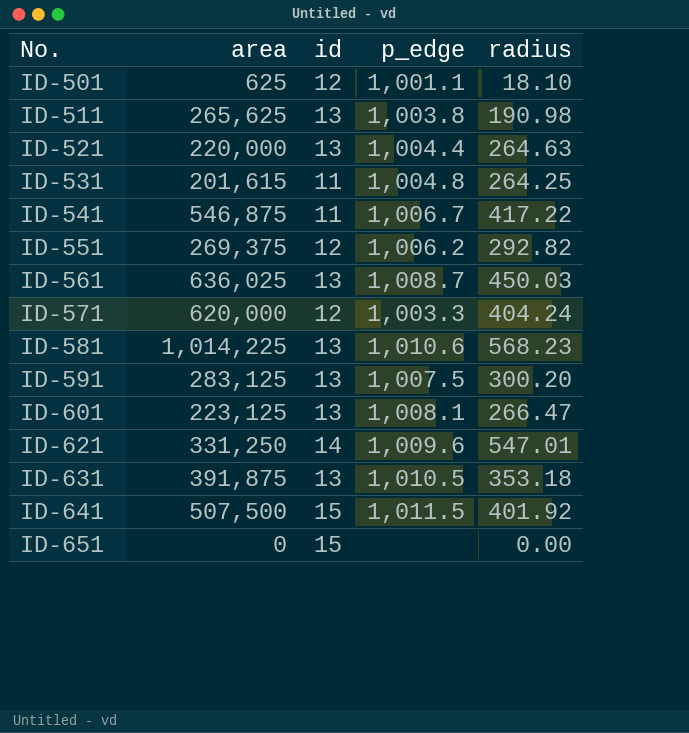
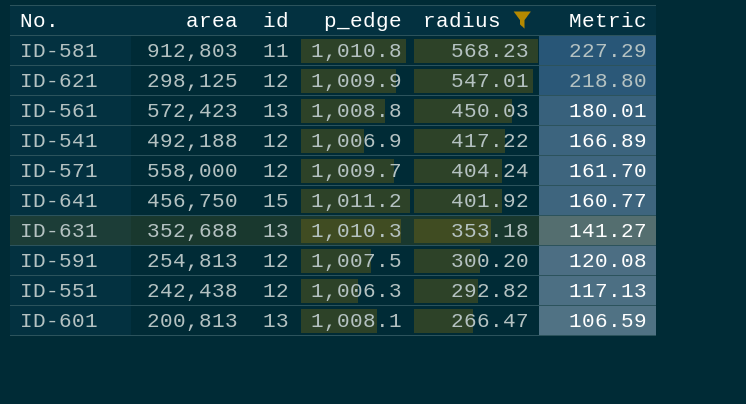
filter: none -> radius >= 266.47
row order: No. ascending -> radius descending
column Metric | formula: none -> [radius] * 0.4
ID-581 | area: 1,014,225 -> 912,803
ID-581 | id: 13 -> 11
ID-581 | p_edge: 1,010.6 -> 1,010.8
ID-621 | area: 331,250 -> 298,125
ID-621 | id: 14 -> 12
ID-621 | p_edge: 1,009.6 -> 1,009.9
ID-561 | area: 636,025 -> 572,423
ID-561 | p_edge: 1,008.7 -> 1,008.8
ID-541 | area: 546,875 -> 492,188
ID-541 | id: 11 -> 12
ID-541 | p_edge: 1,006.7 -> 1,006.9
ID-571 | area: 620,000 -> 558,000
ID-571 | p_edge: 1,003.3 -> 1,009.7
ID-641 | area: 507,500 -> 456,750
ID-641 | p_edge: 1,011.5 -> 1,011.2
ID-631 | area: 391,875 -> 352,688
ID-631 | p_edge: 1,010.5 -> 1,010.3
ID-591 | area: 283,125 -> 254,813
ID-591 | id: 13 -> 12
ID-551 | area: 269,375 -> 242,438
ID-551 | p_edge: 1,006.2 -> 1,006.3
ID-601 | area: 223,125 -> 200,813

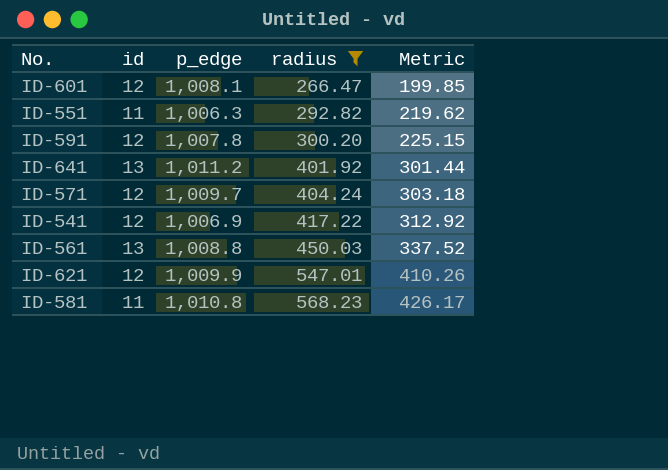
row order: radius descending -> radius ascending
column area | position: 2 -> none
column Metric | formula: [radius] * 0.4 -> [radius] * 0.75
row ID-631: 352,688 | 13 | 1,010.3 | 353.18 | 141.27 -> none
ID-601 | id: 13 -> 12
ID-551 | id: 12 -> 11
ID-591 | p_edge: 1,007.5 -> 1,007.8
ID-641 | id: 15 -> 13

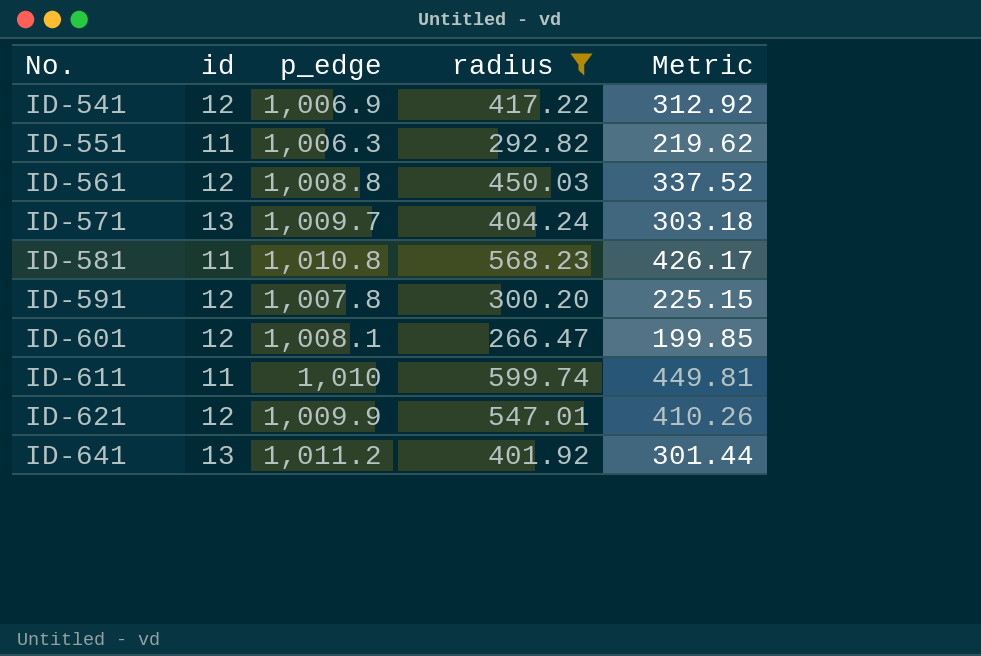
row order: radius ascending -> No. ascending
ID-561 | id: 13 -> 12
ID-571 | id: 12 -> 13
row ID-611: none -> 11 | 1,010 | 599.74 | 449.81

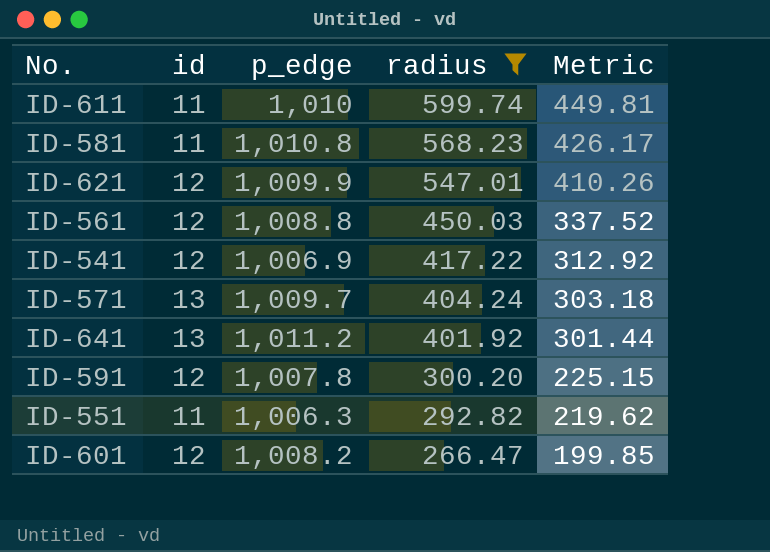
row order: No. ascending -> radius descending
ID-601 | p_edge: 1,008.1 -> 1,008.2

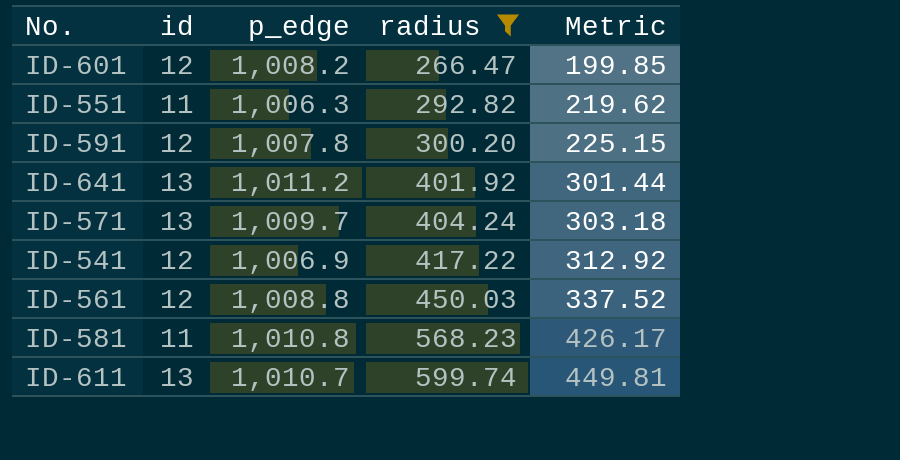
row order: radius descending -> radius ascending
row ID-621: 12 | 1,009.9 | 547.01 | 410.26 -> none
ID-611 | id: 11 -> 13
ID-611 | p_edge: 1,010 -> 1,010.7

